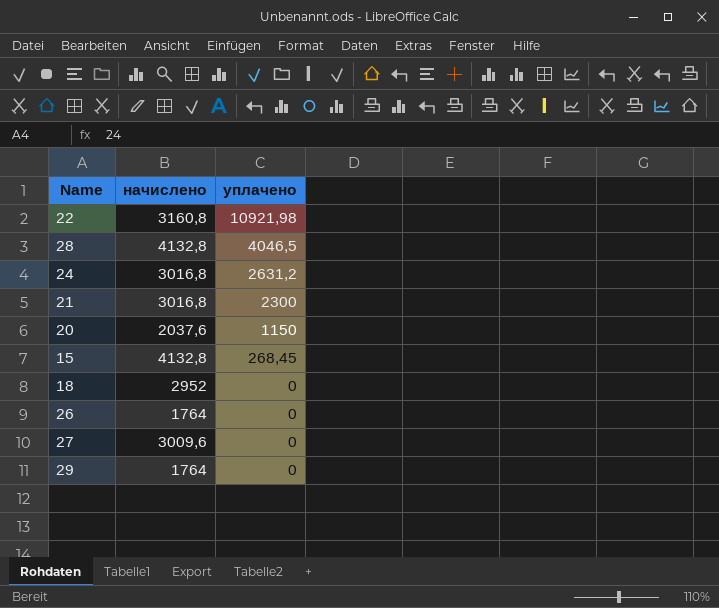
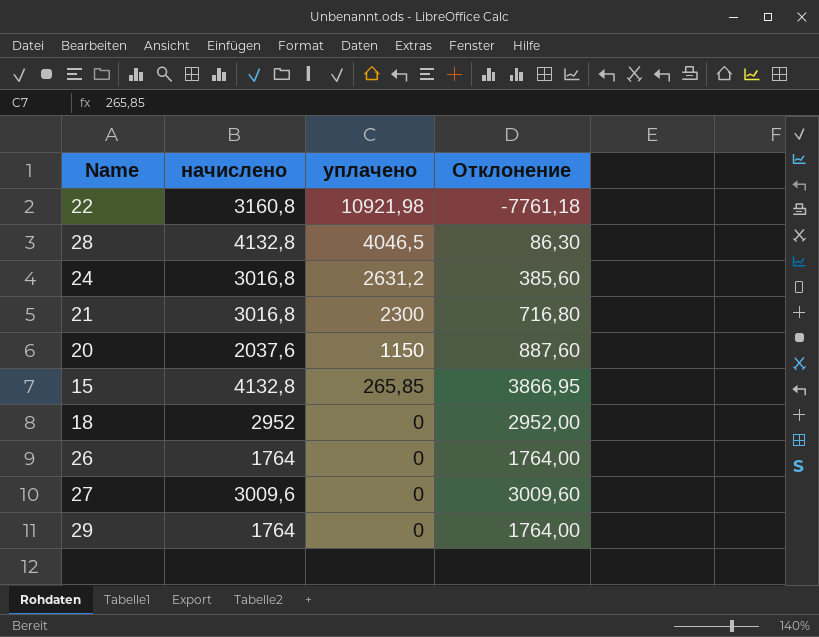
column Отклонение | formula: none -> [начислено] - [уплачено]
15 | уплачено: 268,45 -> 265,85

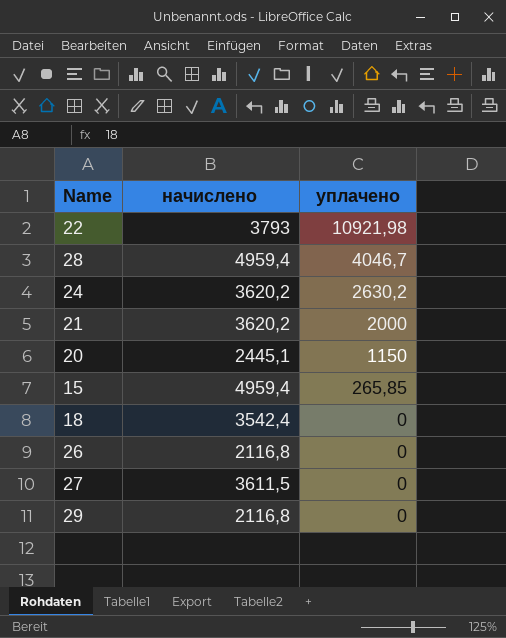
column Отклонение | formula: [начислено] - [уплачено] -> none
22 | начислено: 3160,8 -> 3793
28 | начислено: 4132,8 -> 4959,4
28 | уплачено: 4046,5 -> 4046,7
24 | начислено: 3016,8 -> 3620,2
24 | уплачено: 2631,2 -> 2630,2
21 | начислено: 3016,8 -> 3620,2
21 | уплачено: 2300 -> 2000
20 | начислено: 2037,6 -> 2445,1
15 | начислено: 4132,8 -> 4959,4
18 | начислено: 2952 -> 3542,4
26 | начислено: 1764 -> 2116,8
27 | начислено: 3009,6 -> 3611,5
29 | начислено: 1764 -> 2116,8

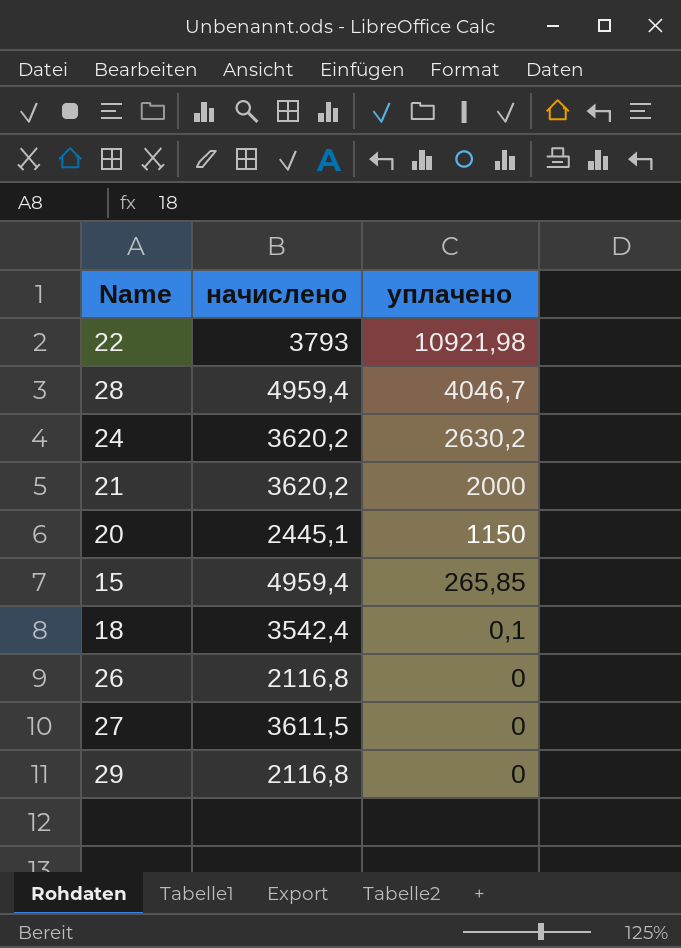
18 | уплачено: 0 -> 0,1

